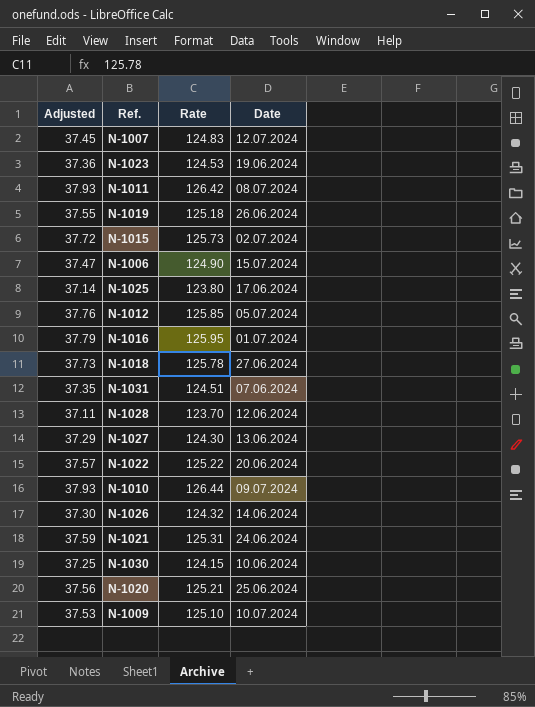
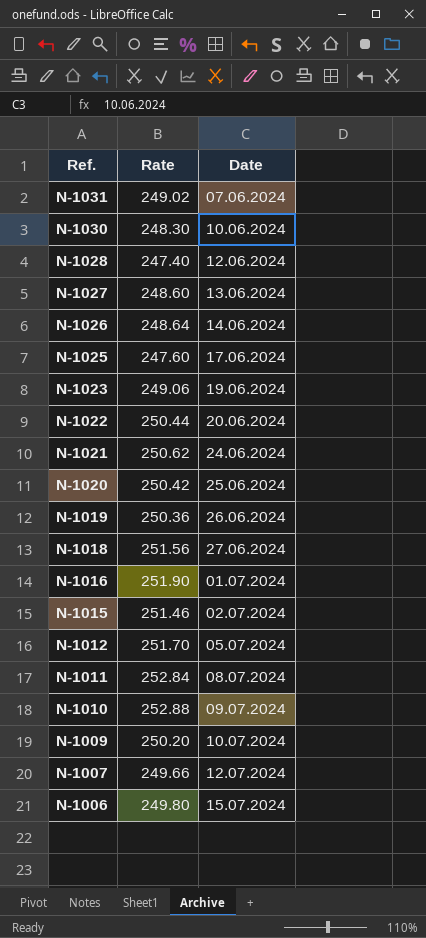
row order: none -> Ref. descending
column Adjusted | formula: [Rate] * 0.3 -> none
N-1031 | Rate: 124.51 -> 249.02
N-1030 | Rate: 124.15 -> 248.30
N-1028 | Rate: 123.70 -> 247.40
N-1027 | Rate: 124.30 -> 248.60
N-1026 | Rate: 124.32 -> 248.64
N-1025 | Rate: 123.80 -> 247.60
N-1023 | Rate: 124.53 -> 249.06
N-1022 | Rate: 125.22 -> 250.44
N-1021 | Rate: 125.31 -> 250.62
N-1020 | Rate: 125.21 -> 250.42
N-1019 | Rate: 125.18 -> 250.36
N-1018 | Rate: 125.78 -> 251.56
N-1016 | Rate: 125.95 -> 251.90
N-1015 | Rate: 125.73 -> 251.46
N-1012 | Rate: 125.85 -> 251.70
N-1011 | Rate: 126.42 -> 252.84
N-1010 | Rate: 126.44 -> 252.88
N-1009 | Rate: 125.10 -> 250.20
N-1007 | Rate: 124.83 -> 249.66
N-1006 | Rate: 124.90 -> 249.80

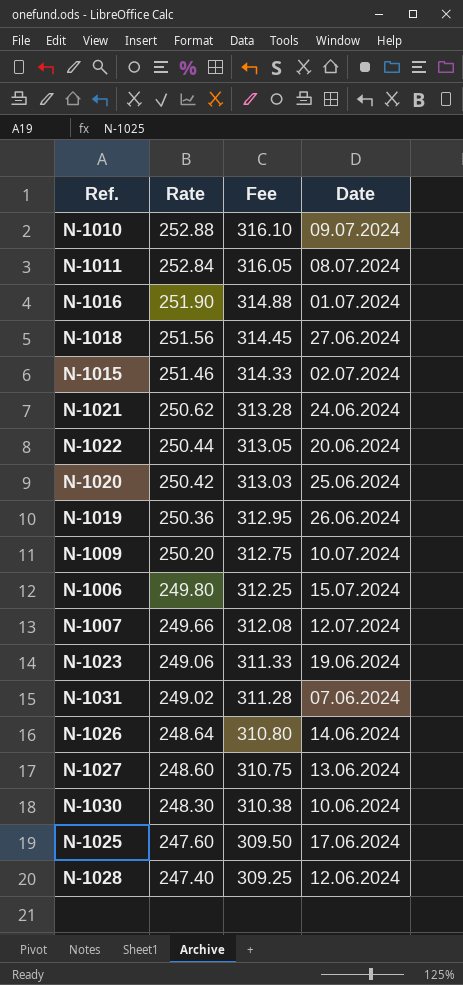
row order: Ref. descending -> Rate descending
column Fee | formula: none -> [Rate] * 1.25
row N-1012: 251.70 | 05.07.2024 -> none

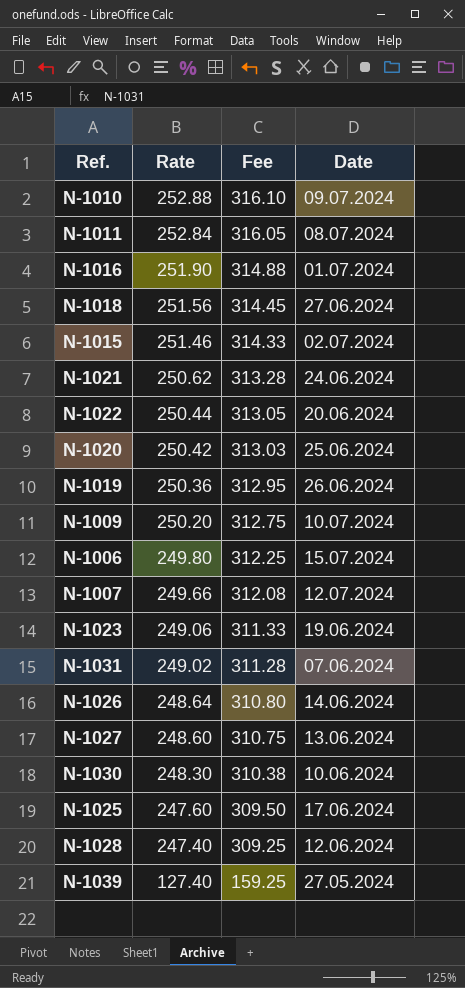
row N-1039: none -> 127.40 | 159.25 | 27.05.2024

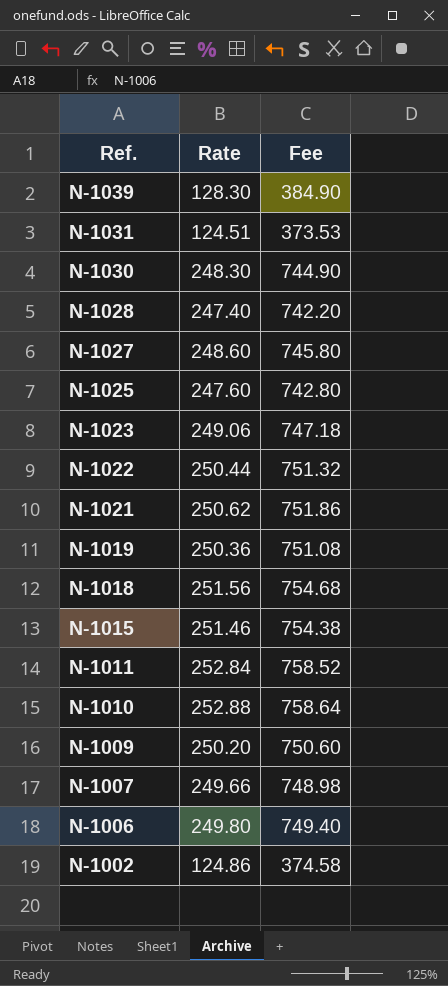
row order: Rate descending -> Ref. descending
column Date | position: 4 -> none
column Fee | formula: [Rate] * 1.25 -> [Rate] * 3
row N-1016: 251.90 | 314.88 | 01.07.2024 -> none
row N-1020: 250.42 | 313.03 | 25.06.2024 -> none
row N-1026: 248.64 | 310.80 | 14.06.2024 -> none
N-1039 | Rate: 127.40 -> 128.30
N-1031 | Rate: 249.02 -> 124.51
row N-1002: none -> 124.86 | 374.58

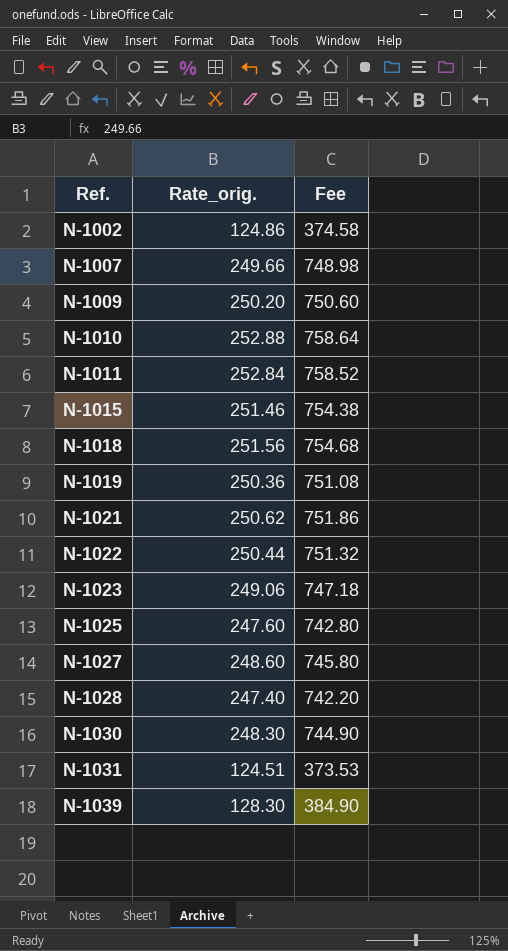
row order: Ref. descending -> Ref. ascending
column name: Rate -> Rate_orig.
row N-1006: 249.80 | 749.40 -> none

